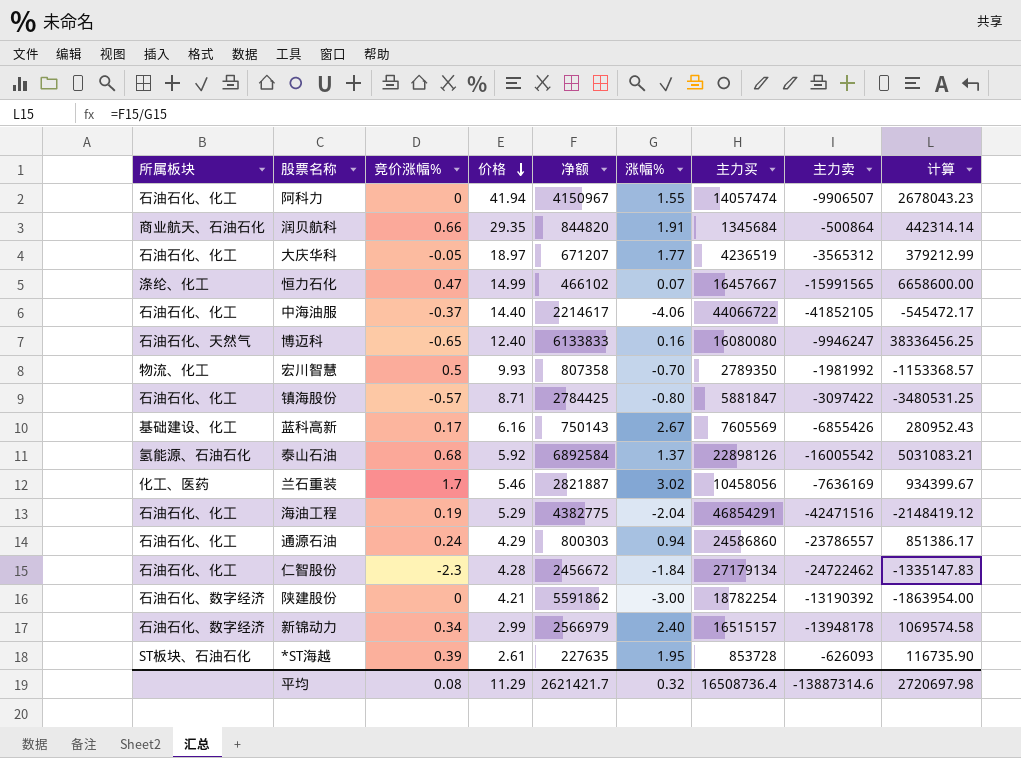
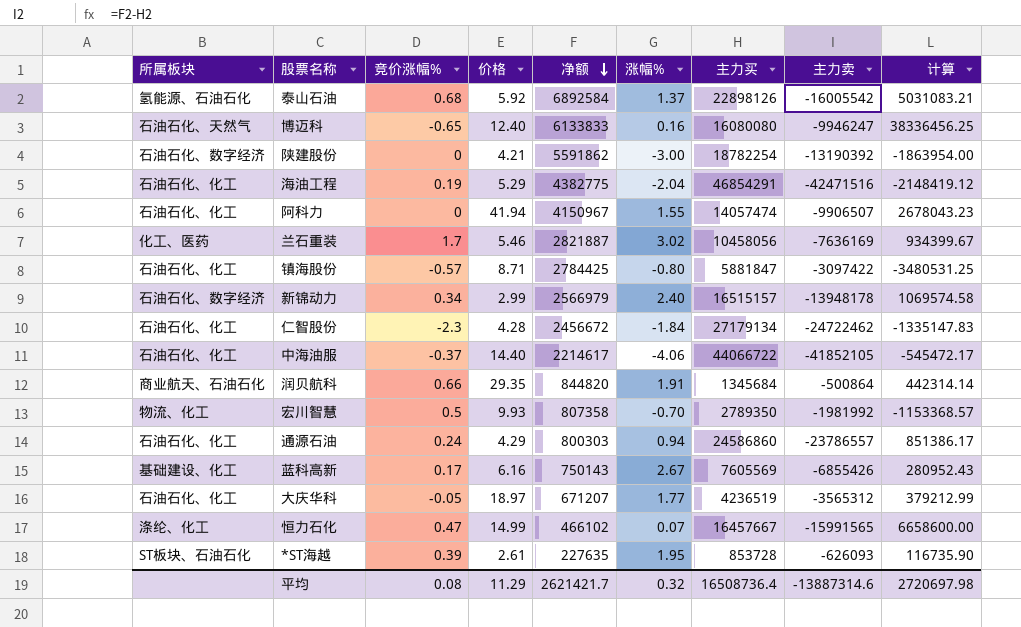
row order: 价格 descending -> 净额 descending

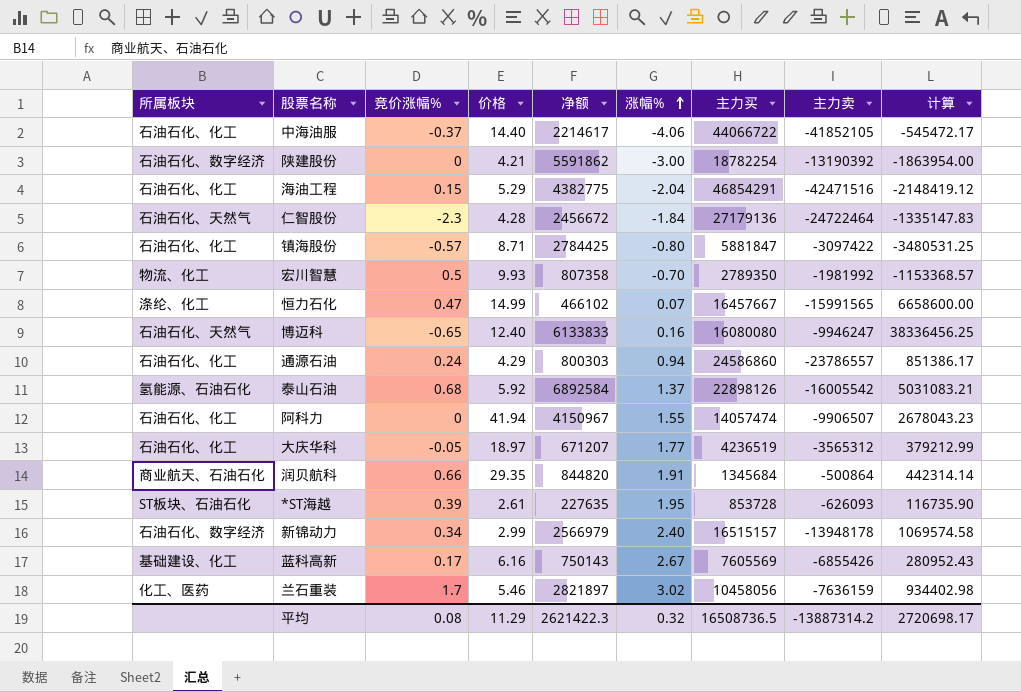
row order: 净额 descending -> 涨幅% ascending
海油工程 | 竞价涨幅%: 0.19 -> 0.15
仁智股份 | 所属板块: 石油石化、化工 -> 石油石化、天然气
仁智股份 | 主力买: 27179134 -> 27179136
仁智股份 | 主力卖: -24722462 -> -24722464
兰石重装 | 净额: 2821887 -> 2821897
兰石重装 | 主力卖: -7636169 -> -7636159
兰石重装 | 计算: 934399.67 -> 934402.98
平均 | 净额: 2621421.7 -> 2621422.3
平均 | 主力买: 16508736.4 -> 16508736.5
平均 | 主力卖: -13887314.6 -> -13887314.2
平均 | 计算: 2720697.98 -> 2720698.17

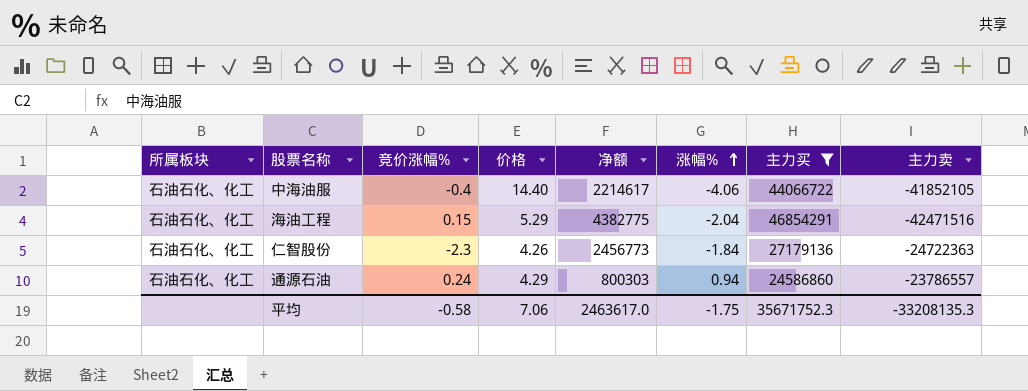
filter: none -> 主力买 >= 24586860
column 计算 | formula: [净额] / [涨幅%] -> none
中海油服 | 竞价涨幅%: -0.37 -> -0.4
仁智股份 | 所属板块: 石油石化、天然气 -> 石油石化、化工
仁智股份 | 价格: 4.28 -> 4.26
仁智股份 | 净额: 2456672 -> 2456773
仁智股份 | 主力卖: -24722464 -> -24722363
平均 | 竞价涨幅%: 0.08 -> -0.58
平均 | 价格: 11.29 -> 7.06
平均 | 净额: 2621422.3 -> 2463617.0
平均 | 涨幅%: 0.32 -> -1.75
平均 | 主力买: 16508736.5 -> 35671752.3
平均 | 主力卖: -13887314.2 -> -33208135.3

